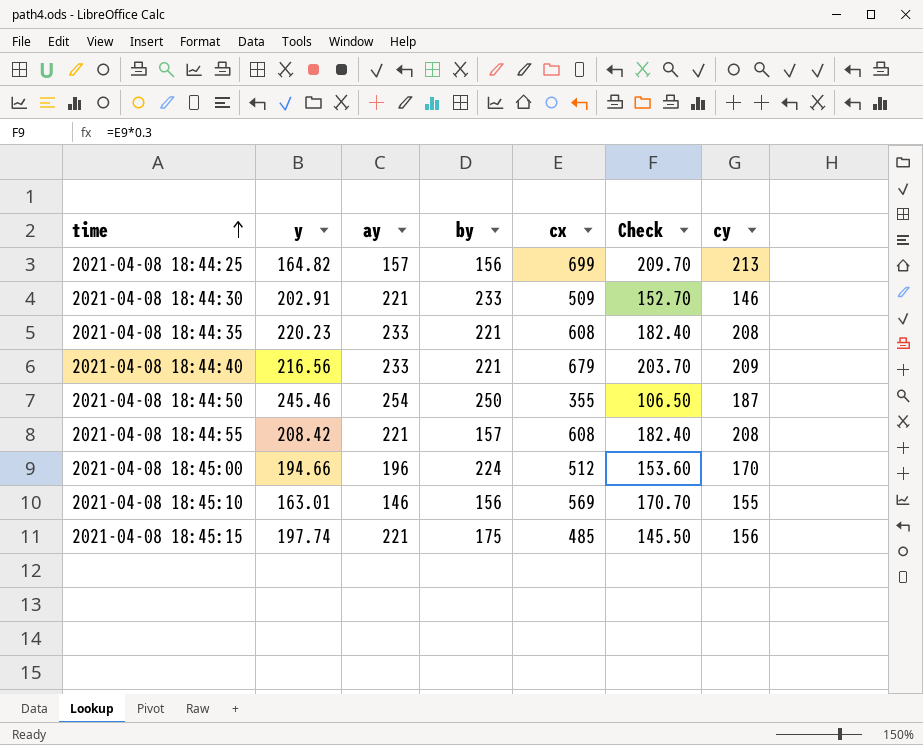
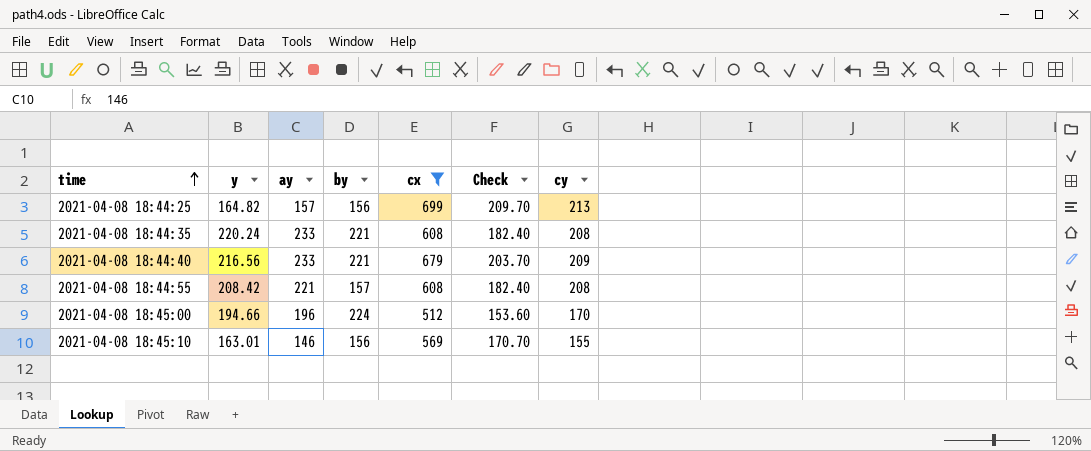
filter: none -> cx >= 512
2021-04-08 18:44:35 | y: 220.23 -> 220.24

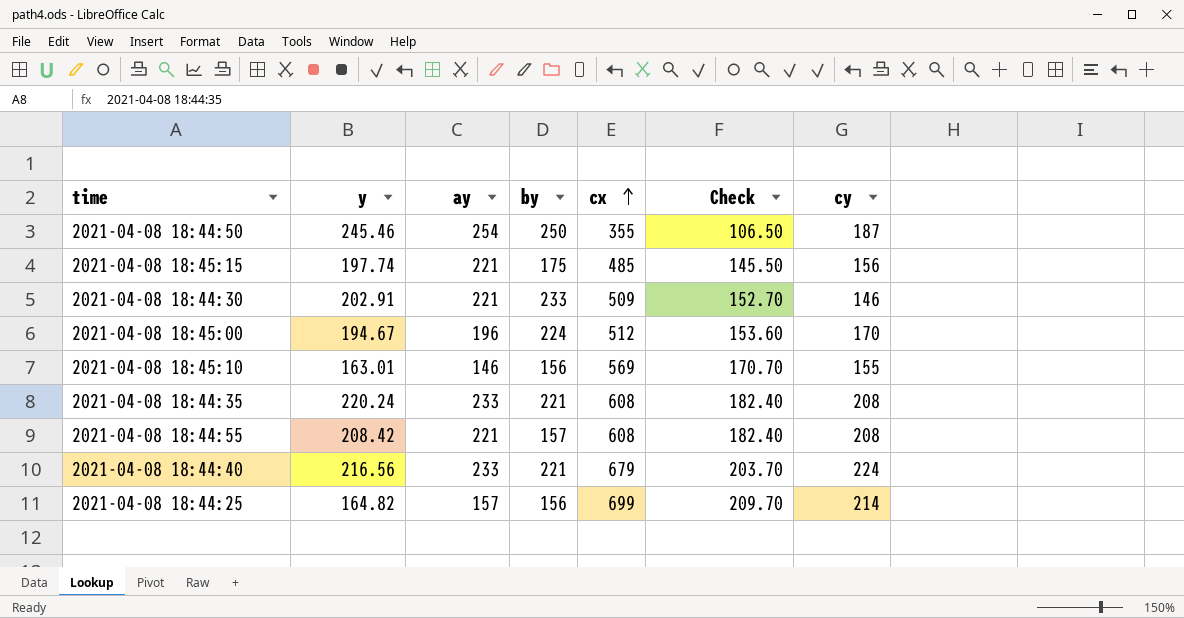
filter: cx >= 512 -> none
row order: time ascending -> cx ascending
2021-04-08 18:45:00 | y: 194.66 -> 194.67
2021-04-08 18:44:40 | cy: 209 -> 224
2021-04-08 18:44:25 | cy: 213 -> 214

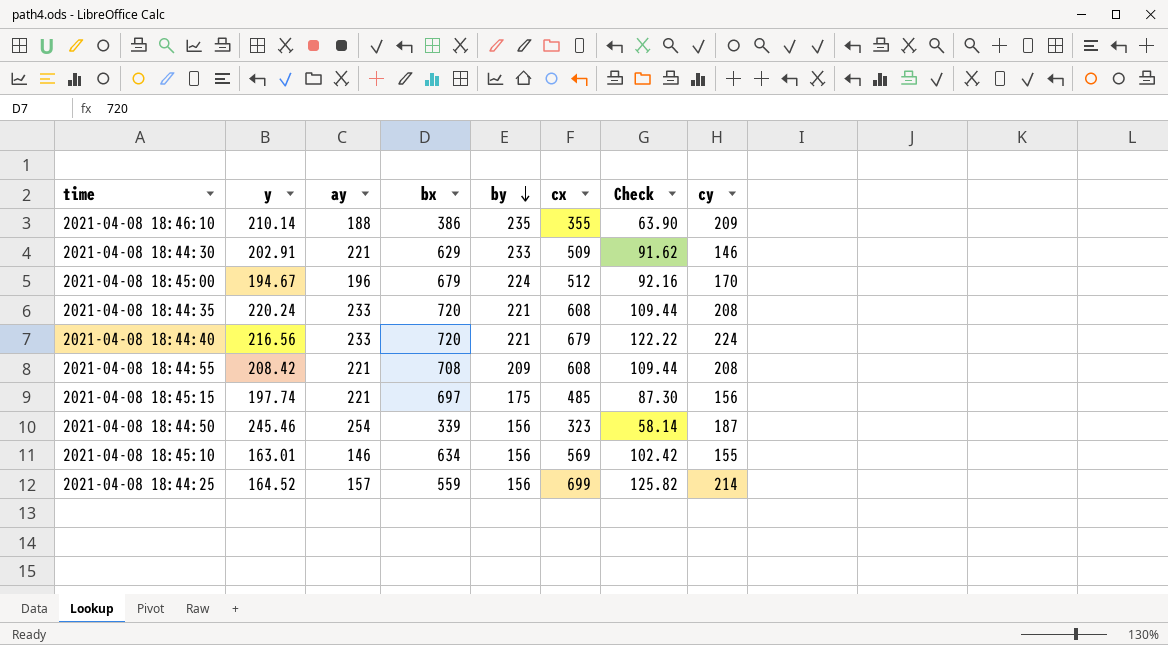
row order: cx ascending -> by descending
column bx | position: none -> 4
column Check | formula: [cx] * 0.3 -> [cx] * 0.18
row 2021-04-08 18:46:10: none -> 210.14 | 188 | 386 | 235 | 355 | 63.90 | 209
2021-04-08 18:44:55 | by: 157 -> 209
2021-04-08 18:44:50 | by: 250 -> 156
2021-04-08 18:44:50 | cx: 355 -> 323
2021-04-08 18:44:25 | y: 164.82 -> 164.52

